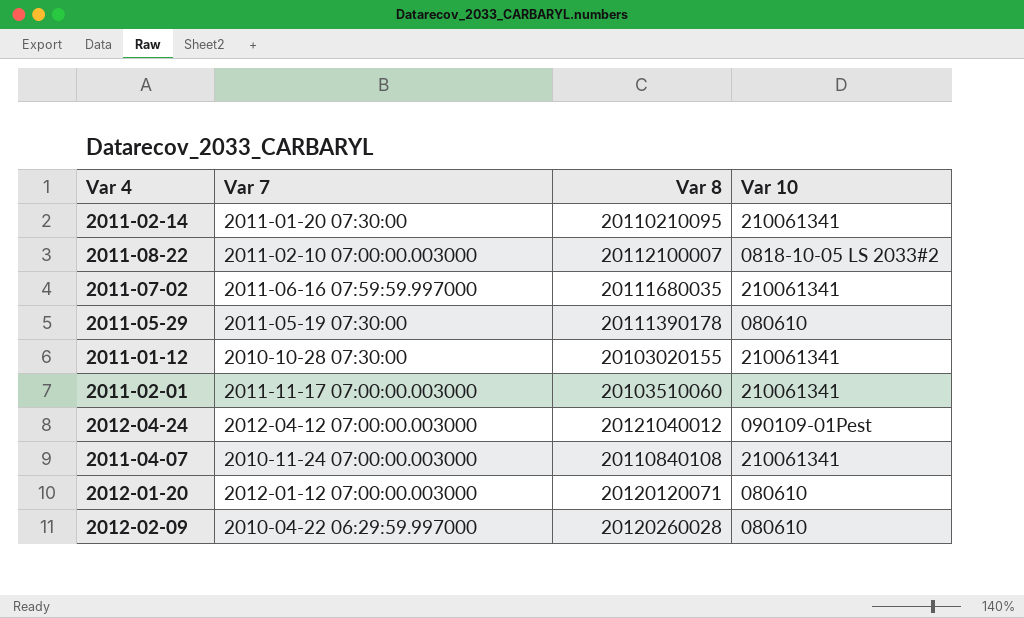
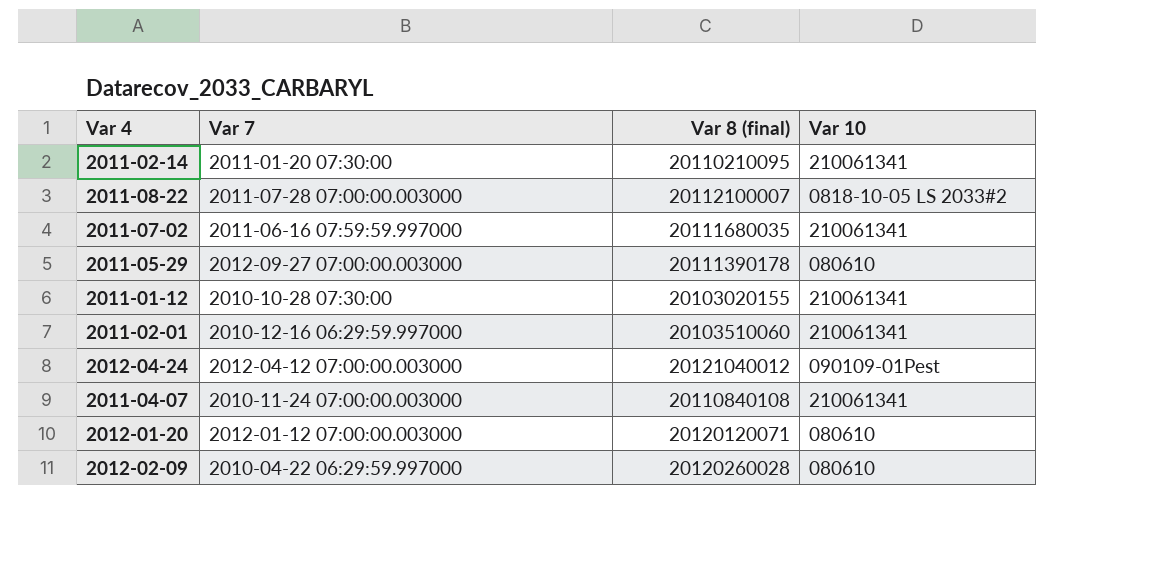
column name: Var 8 -> Var 8 (final)
2011-08-22 | Var 7: 2011-02-10 07:00:00.003000 -> 2011-07-28 07:00:00.003000
2011-05-29 | Var 7: 2011-05-19 07:30:00 -> 2012-09-27 07:00:00.003000
2011-02-01 | Var 7: 2011-11-17 07:00:00.003000 -> 2010-12-16 06:29:59.997000

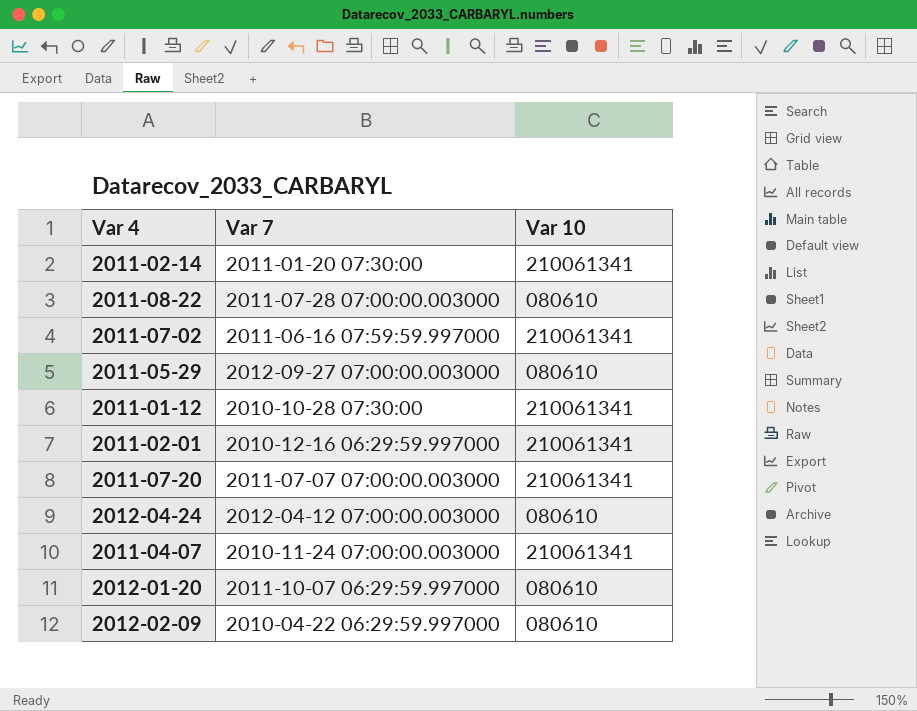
column Var 8 (final) | position: 3 -> none
2011-08-22 | Var 10: 0818-10-05 LS 2033#2 -> 080610
row 2011-07-20: none -> 2011-07-07 07:00:00.003000 | 210061341
2012-04-24 | Var 10: 090109-01Pest -> 080610
2012-01-20 | Var 7: 2012-01-12 07:00:00.003000 -> 2011-10-07 06:29:59.997000

